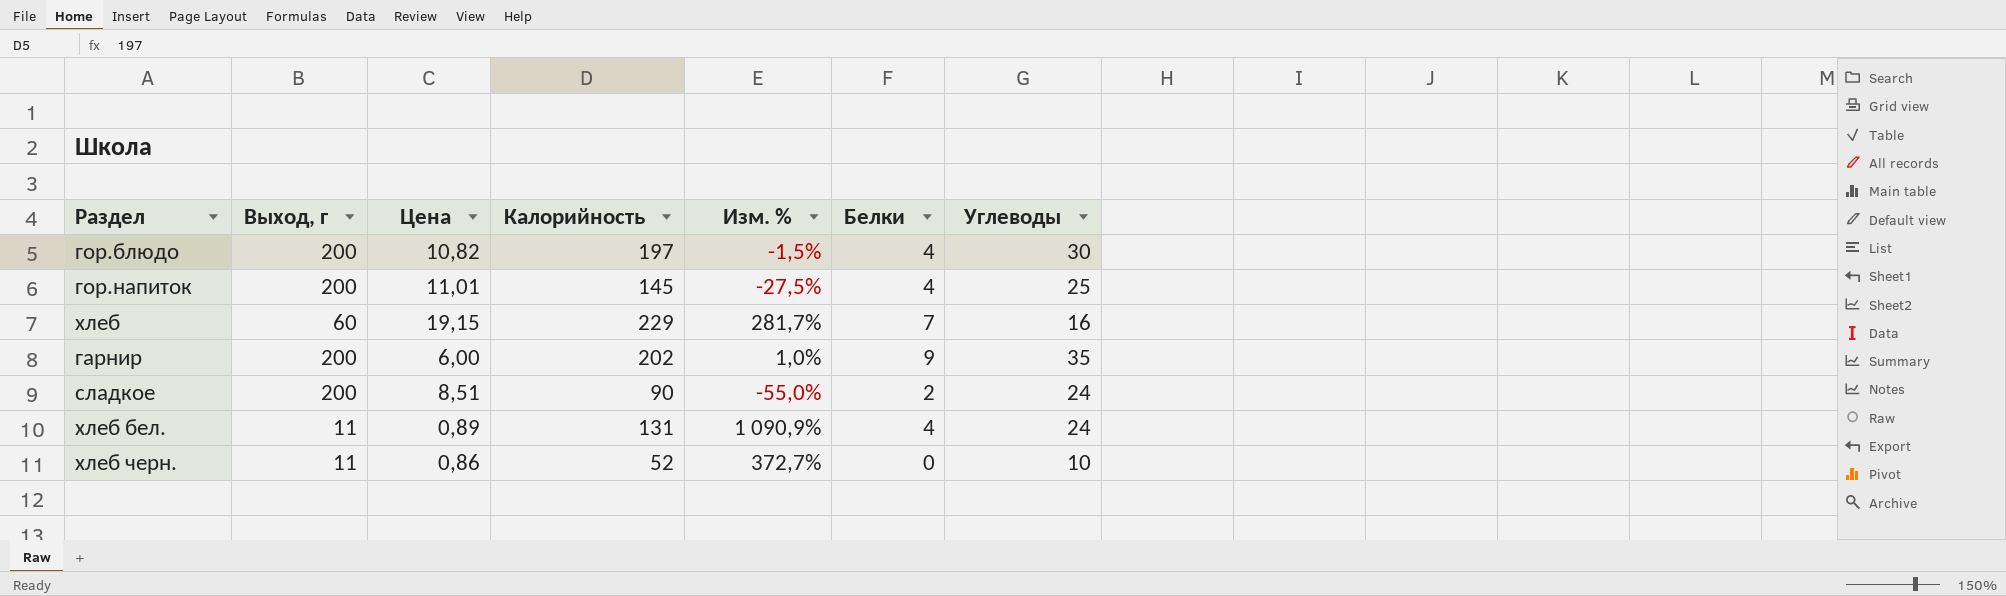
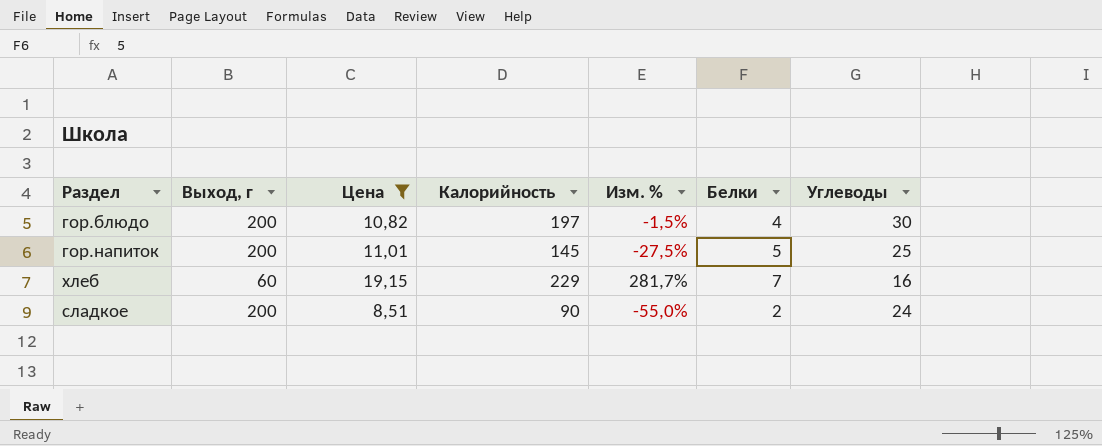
filter: none -> Цена >= 8,51
гор.напиток | Белки: 4 -> 5

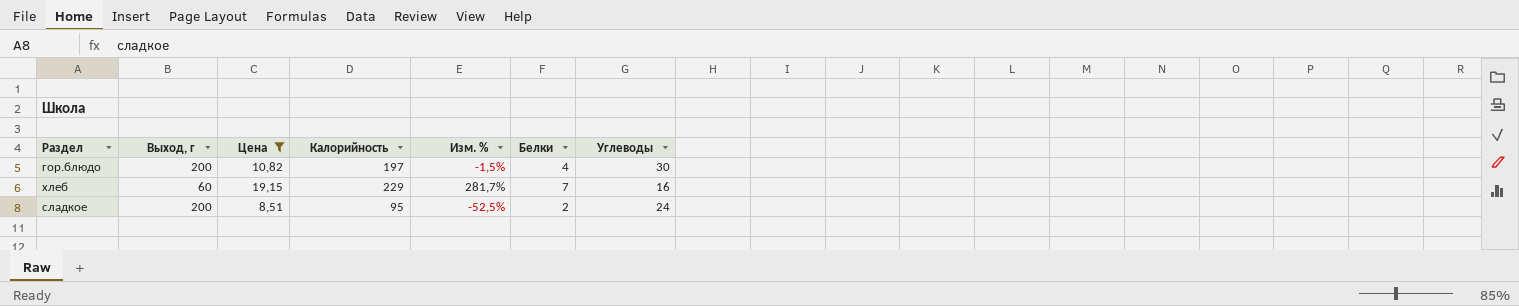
row гор.напиток: 200 | 11,01 | 145 | -27,5% | 5 | 25 -> none
сладкое | Калорийность: 90 -> 95
сладкое | Изм. %: -55,0% -> -52,5%

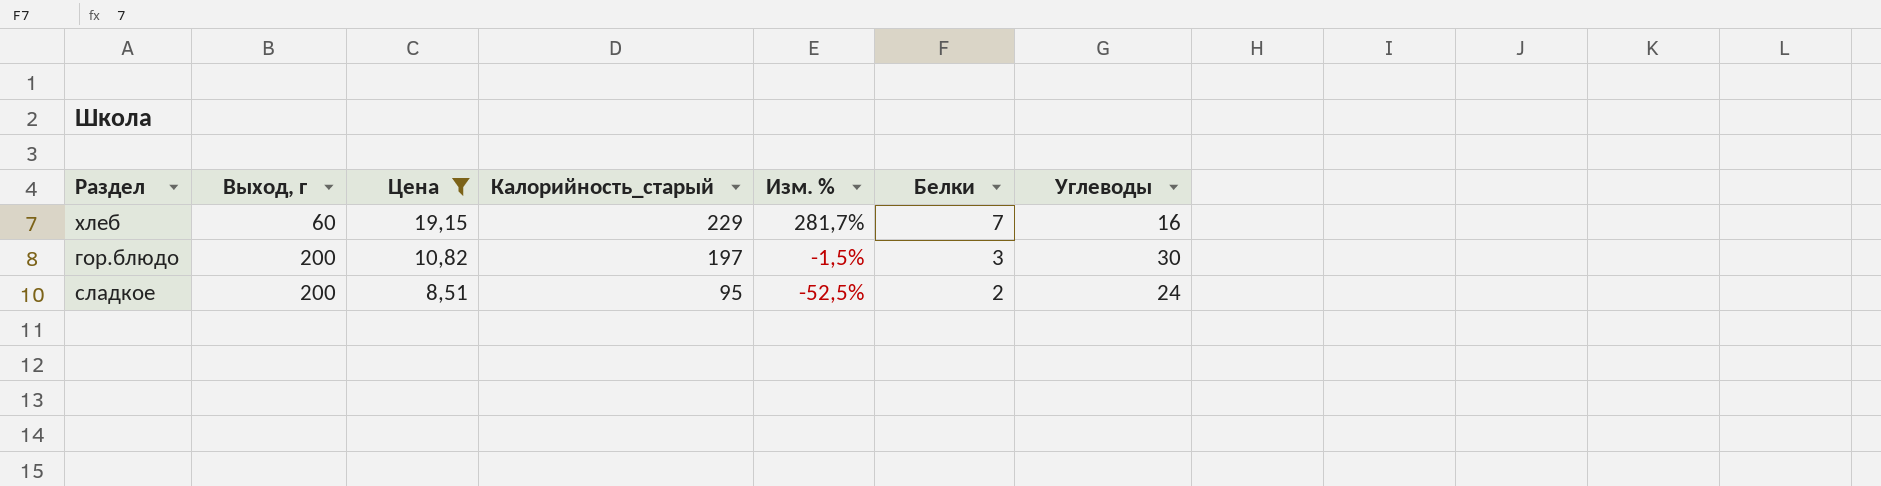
row order: none -> Выход, г ascending
column name: Калорийность -> Калорийность_старый
гор.блюдо | Белки: 4 -> 3

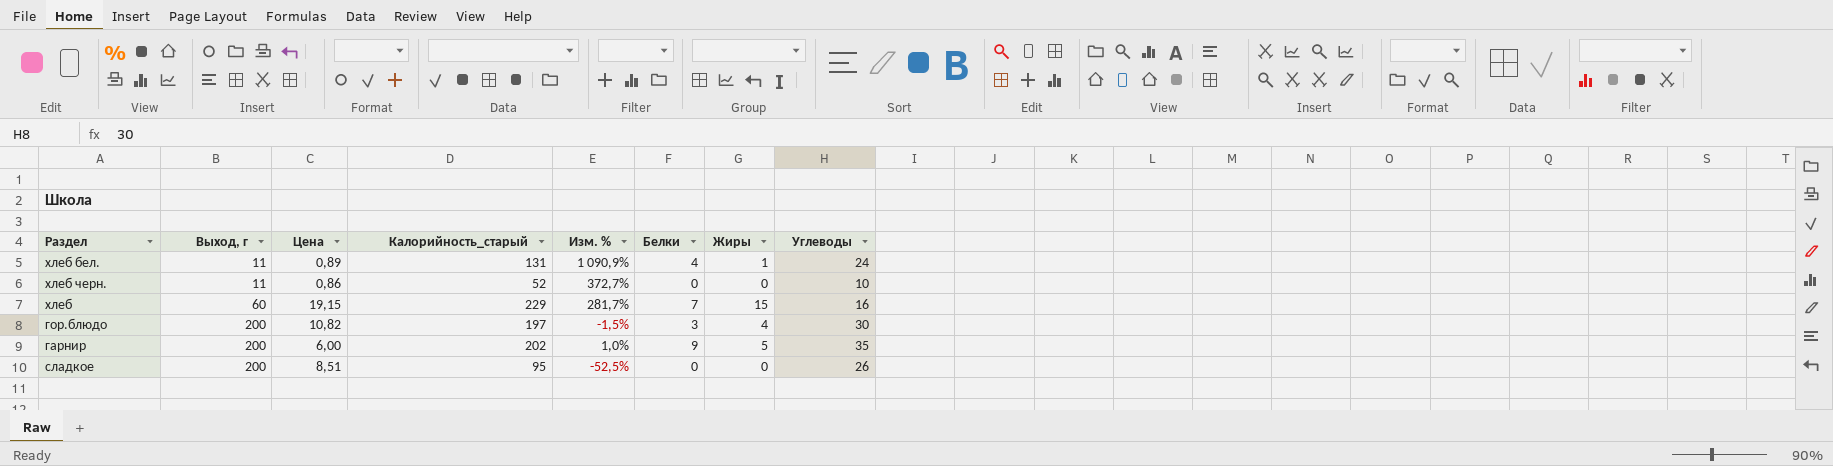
filter: Цена >= 8,51 -> none
column Жиры | position: none -> 7
сладкое | Белки: 2 -> 0
сладкое | Углеводы: 24 -> 26

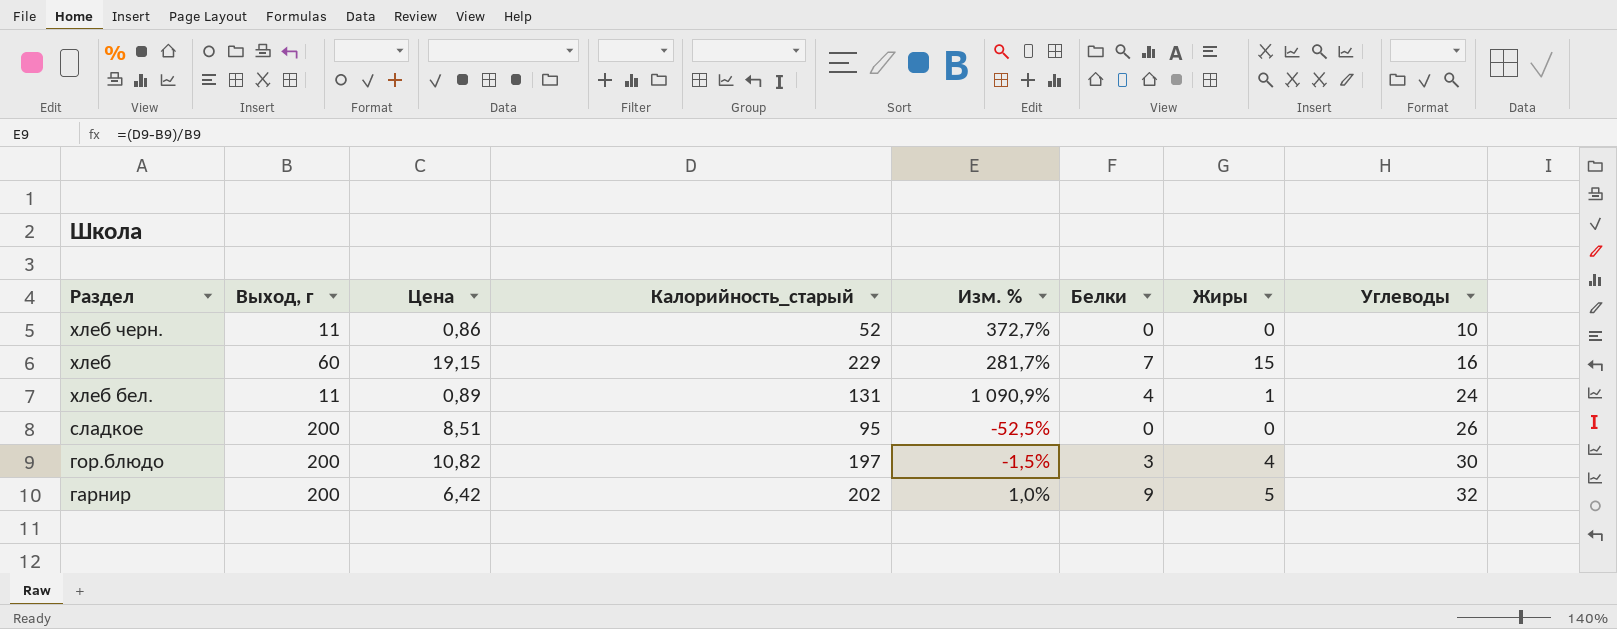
row order: Выход, г ascending -> Углеводы ascending
гарнир | Цена: 6,00 -> 6,42
гарнир | Углеводы: 35 -> 32

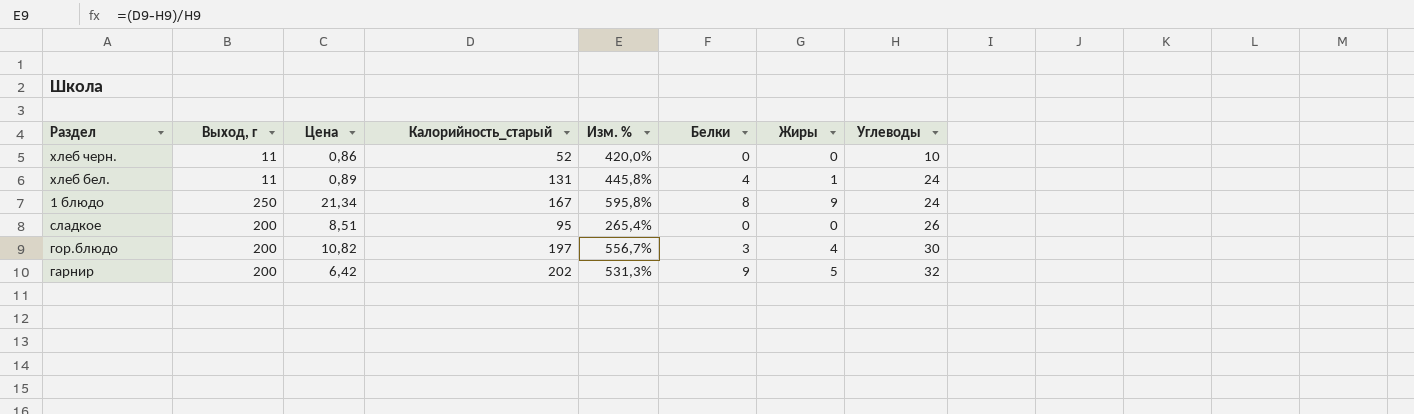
column Изм. % | formula: ([Калорийность_старый] - [Выход, г]) / [Выход, г] -> ([Калорийность_старый] - [Углеводы]) / [Углеводы]
row хлеб: 60 | 19,15 | 229 | 281,7% | 7 | 15 | 16 -> none
row 1 блюдо: none -> 250 | 21,34 | 167 | 595,8% | 8 | 9 | 24

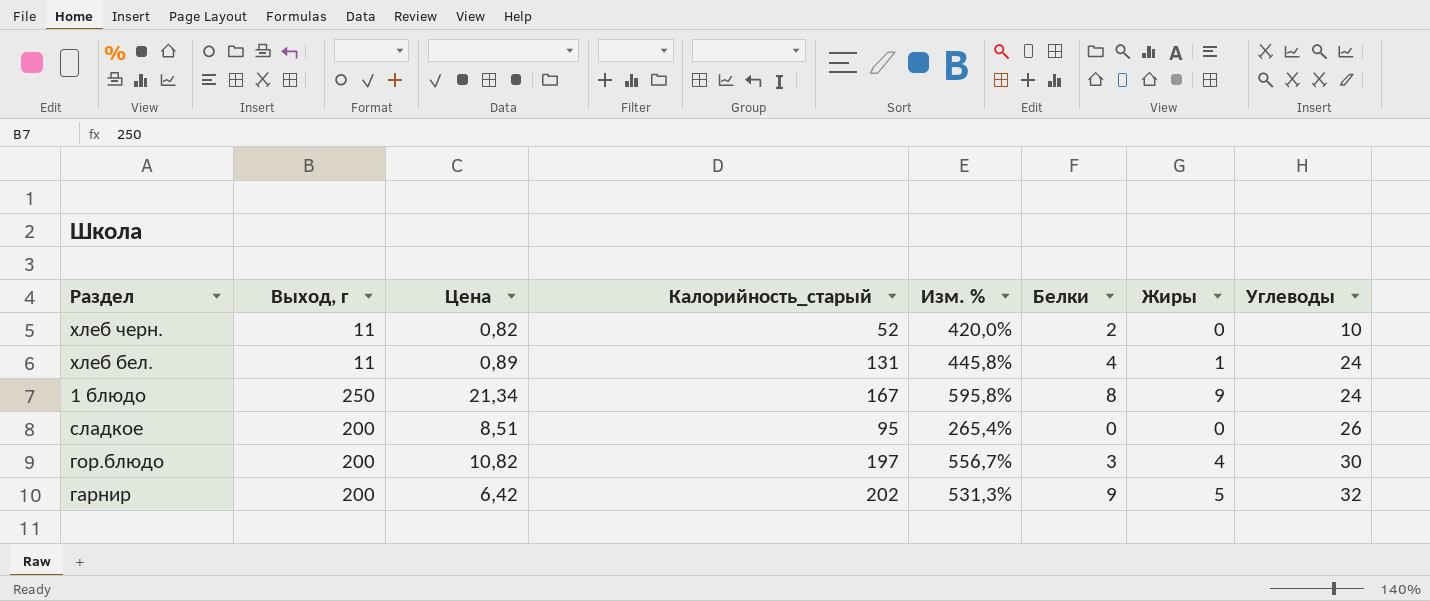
хлеб черн. | Цена: 0,86 -> 0,82
хлеб черн. | Белки: 0 -> 2

